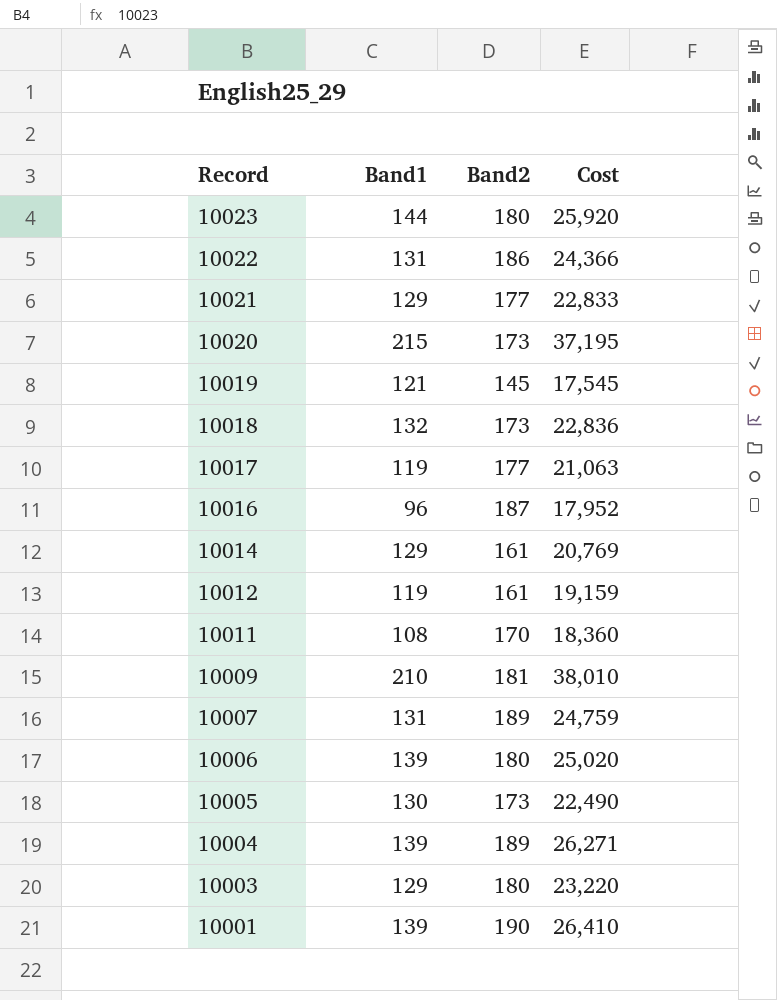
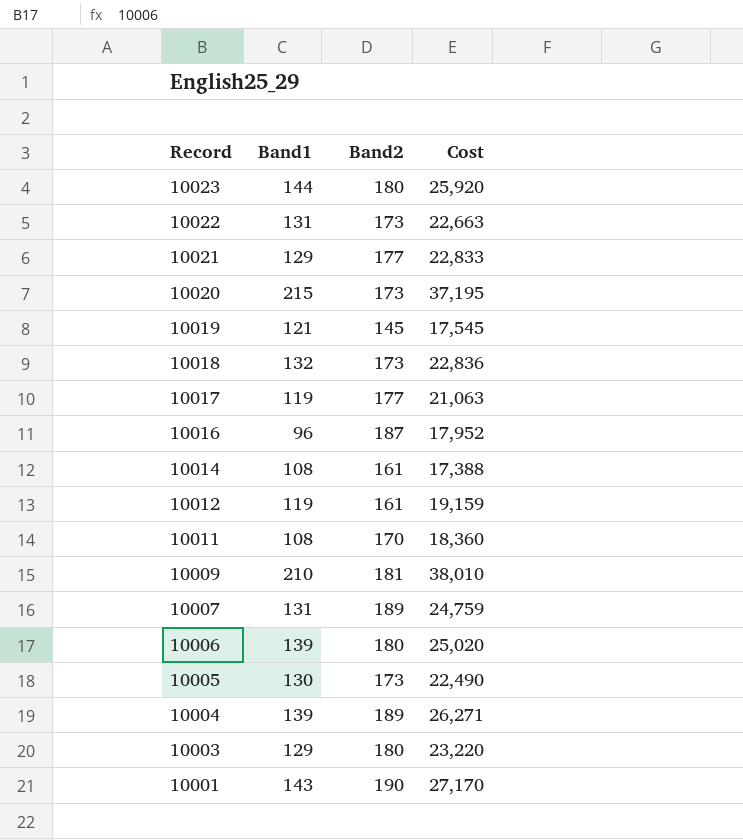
10022 | Band2: 186 -> 173
10022 | Cost: 24,366 -> 22,663
10014 | Band1: 129 -> 108
10014 | Cost: 20,769 -> 17,388
10001 | Band1: 139 -> 143
10001 | Cost: 26,410 -> 27,170

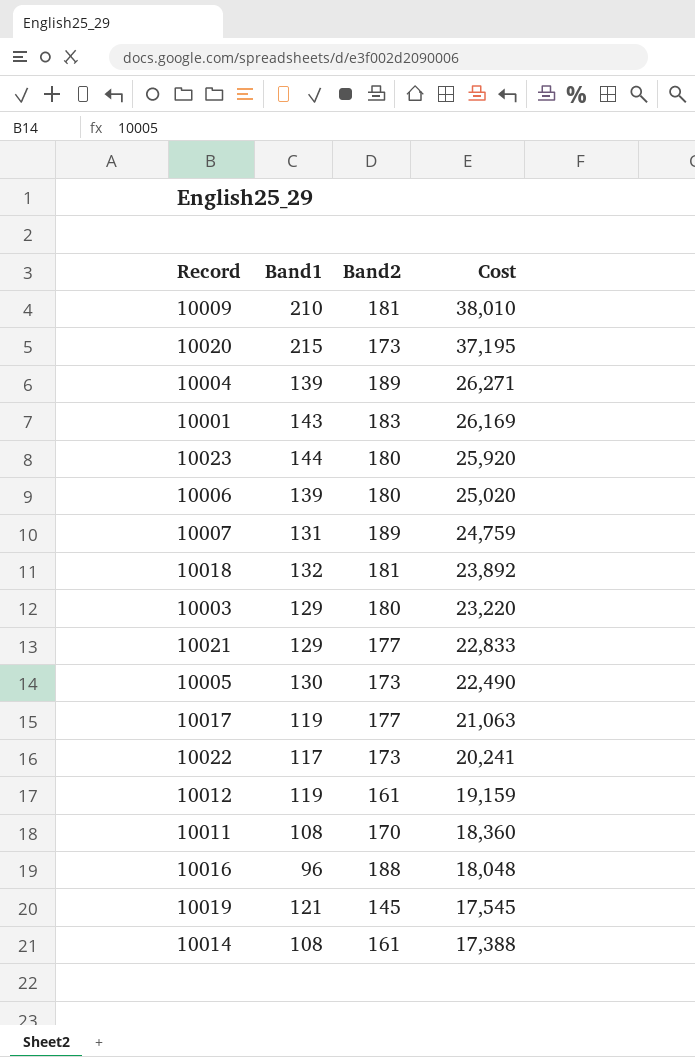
row order: Record descending -> Cost descending
10001 | Band2: 190 -> 183
10001 | Cost: 27,170 -> 26,169
10018 | Band2: 173 -> 181
10018 | Cost: 22,836 -> 23,892
10022 | Band1: 131 -> 117
10022 | Cost: 22,663 -> 20,241
10016 | Band2: 187 -> 188
10016 | Cost: 17,952 -> 18,048

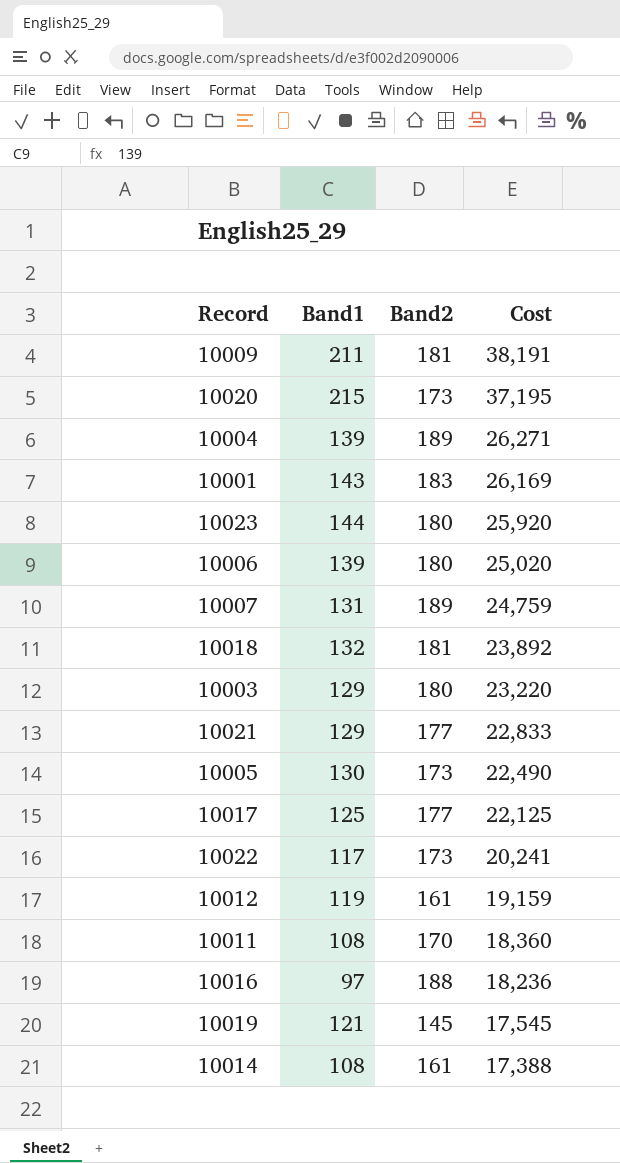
10009 | Band1: 210 -> 211
10009 | Cost: 38,010 -> 38,191
10017 | Band1: 119 -> 125
10017 | Cost: 21,063 -> 22,125
10016 | Band1: 96 -> 97
10016 | Cost: 18,048 -> 18,236

